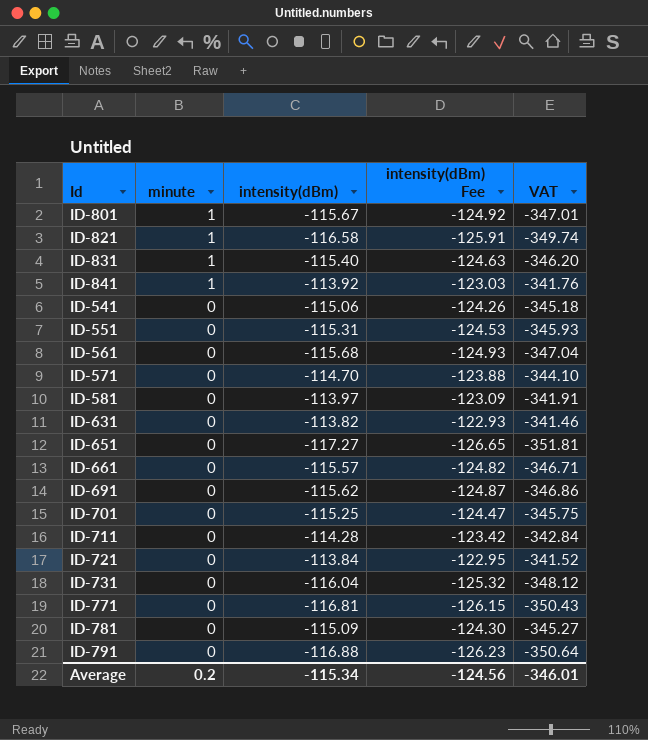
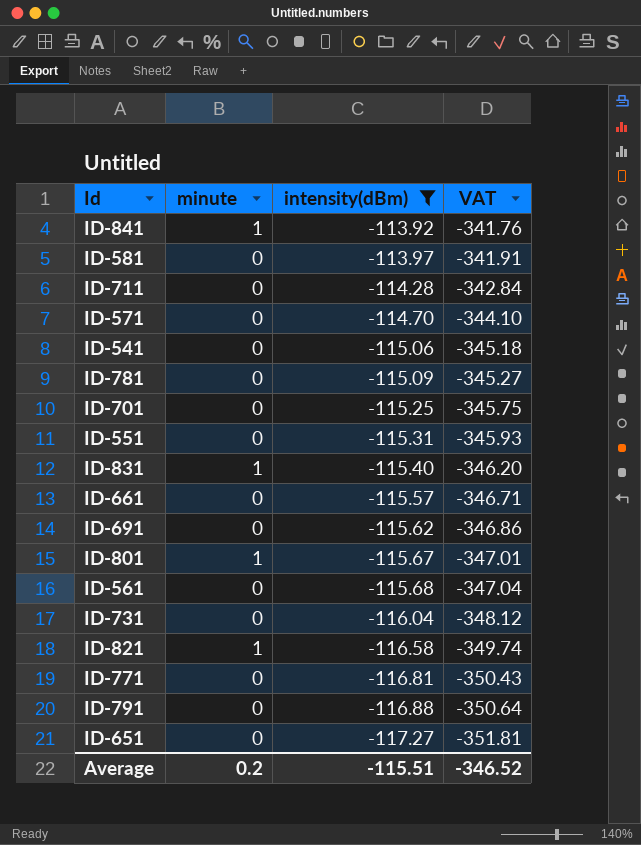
filter: none -> intensity(dBm) <= -113.92
row order: minute descending -> intensity(dBm) descending
column intensity(dBm) Fee | formula: [intensity(dBm)] * 1.08 -> none
Average | intensity(dBm): -115.34 -> -115.51
Average | VAT: -346.01 -> -346.52

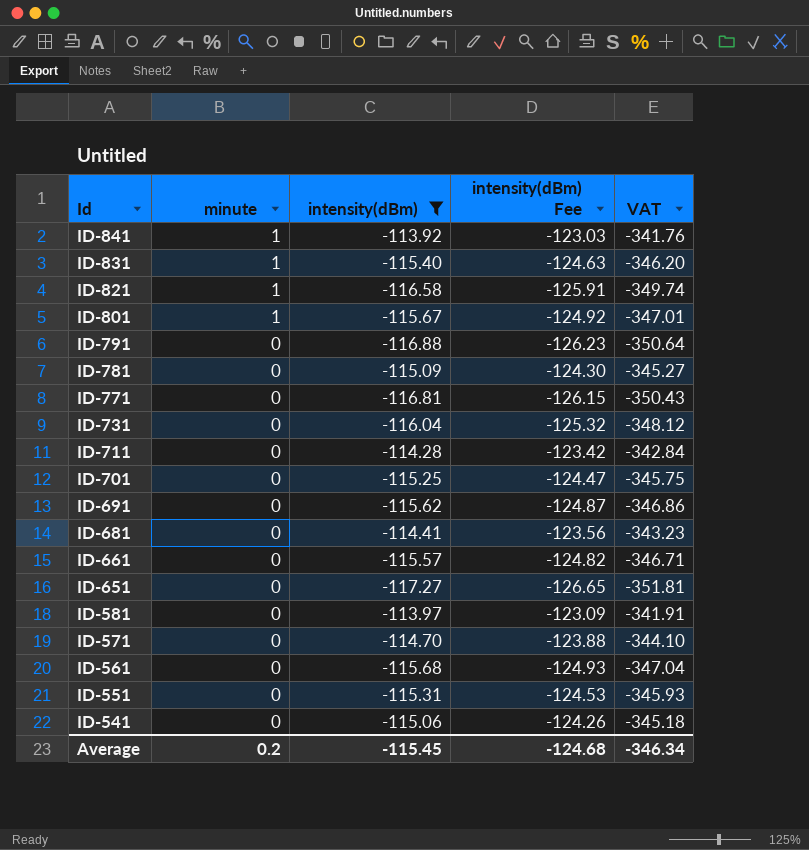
row order: intensity(dBm) descending -> Id descending
column intensity(dBm) Fee | formula: none -> [intensity(dBm)] * 1.08
row ID-681: none -> 0 | -114.41 | -123.56 | -343.23
Average | intensity(dBm): -115.51 -> -115.45
Average | VAT: -346.52 -> -346.34

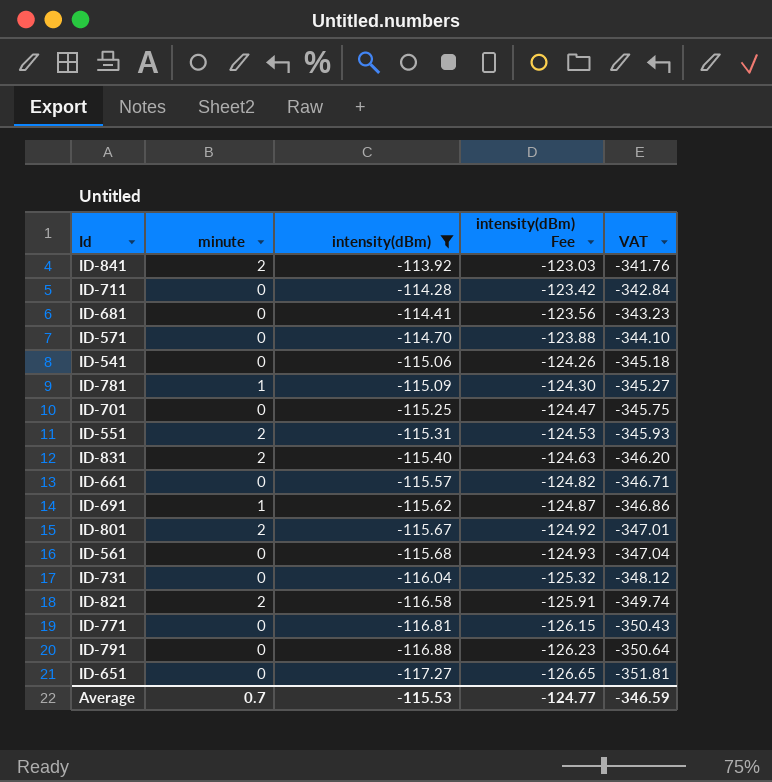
row order: Id descending -> intensity(dBm) descending
row ID-581: 0 | -113.97 | -123.09 | -341.91 -> none
ID-841 | minute: 1 -> 2
ID-781 | minute: 0 -> 1
ID-551 | minute: 0 -> 2
ID-831 | minute: 1 -> 2
ID-691 | minute: 0 -> 1
ID-801 | minute: 1 -> 2
ID-821 | minute: 1 -> 2
Average | minute: 0.2 -> 0.7
Average | intensity(dBm): -115.45 -> -115.53
Average | intensity(dBm) Fee: -124.68 -> -124.77
Average | VAT: -346.34 -> -346.59

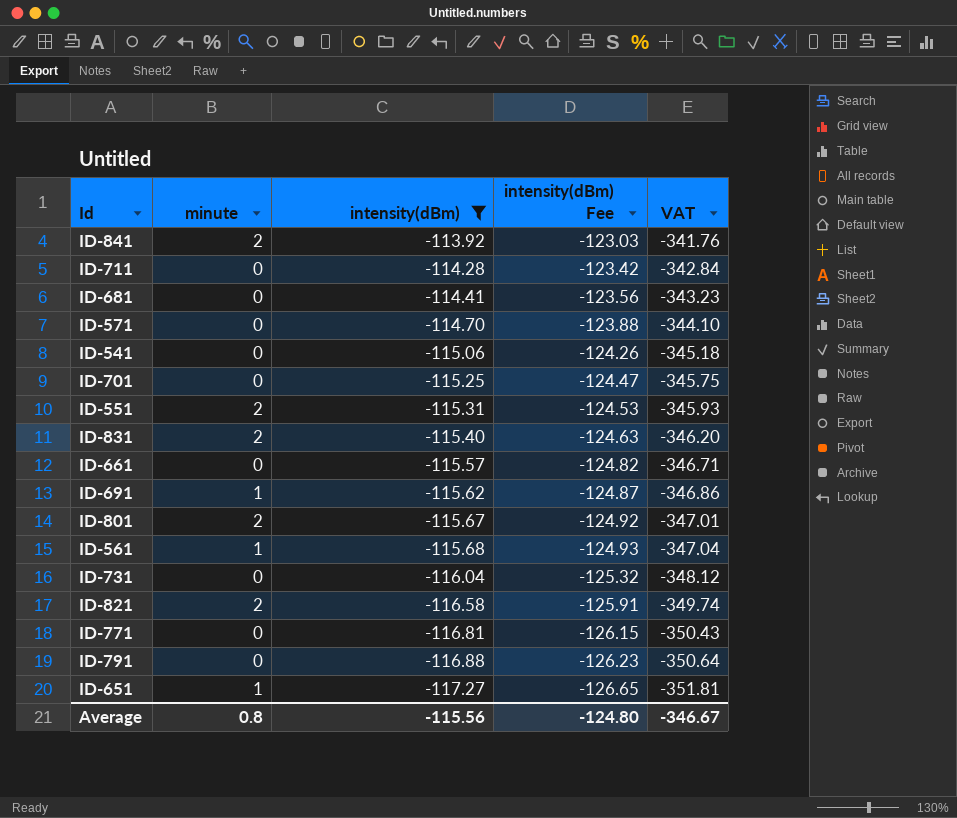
row ID-781: 1 | -115.09 | -124.30 | -345.27 -> none
ID-561 | minute: 0 -> 1
ID-651 | minute: 0 -> 1
Average | minute: 0.7 -> 0.8
Average | intensity(dBm): -115.53 -> -115.56
Average | intensity(dBm) Fee: -124.77 -> -124.80
Average | VAT: -346.59 -> -346.67

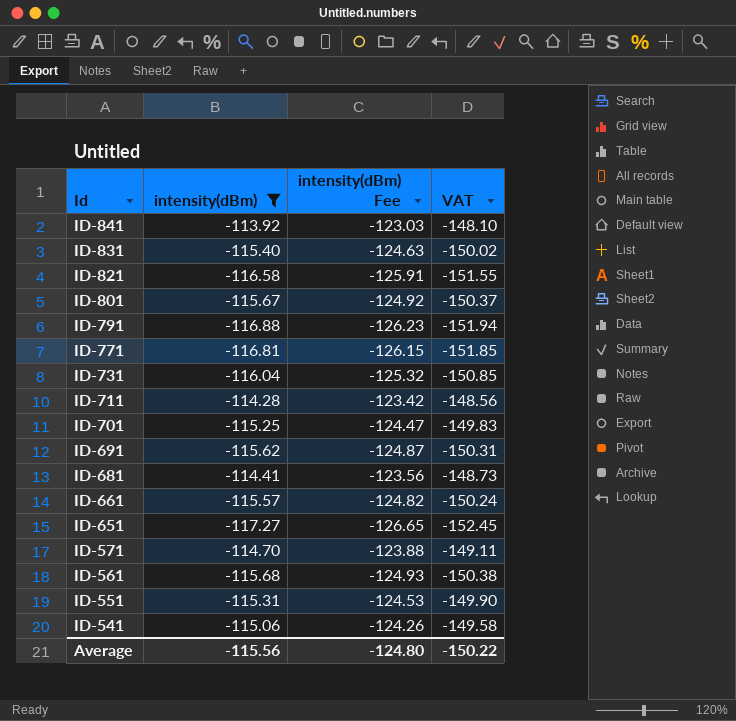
row order: intensity(dBm) descending -> Id descending
column minute | position: 2 -> none
column VAT | formula: [intensity(dBm)] * 3 -> [intensity(dBm)] * 1.3
Average | VAT: -346.67 -> -150.22

